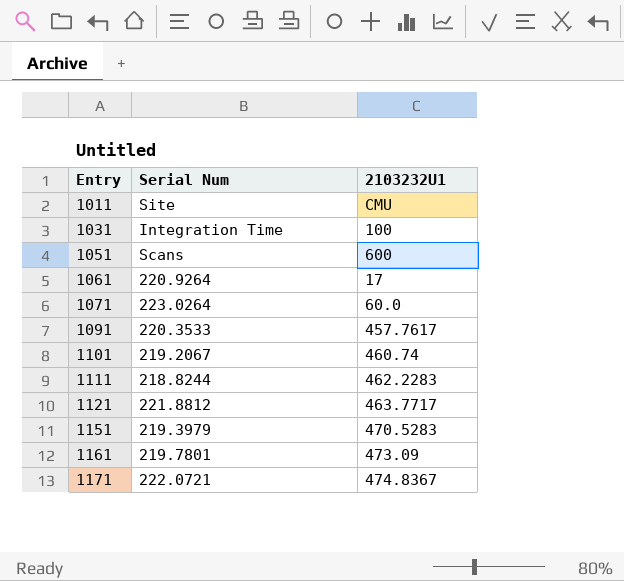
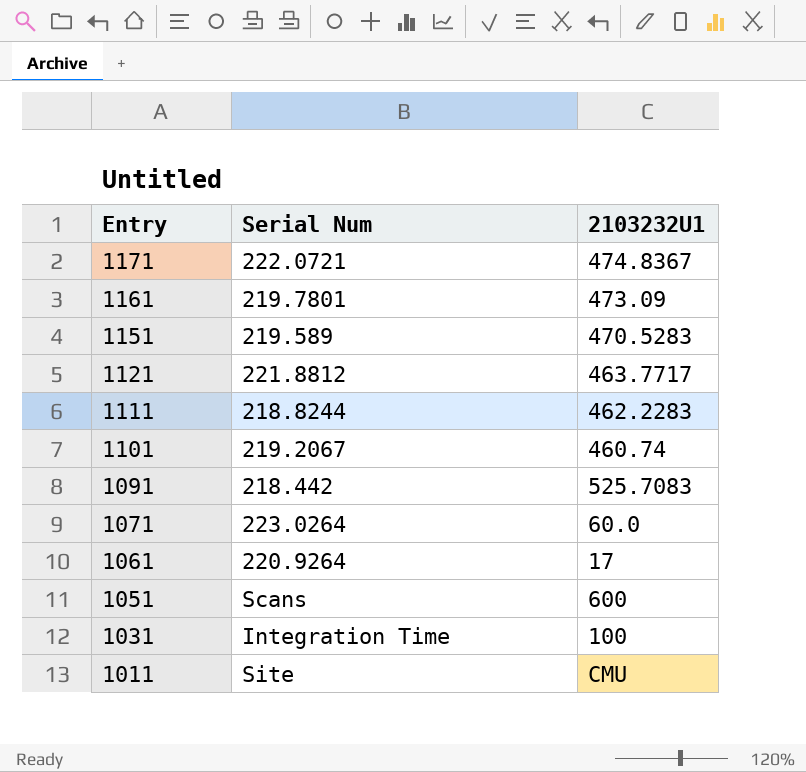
row order: Entry ascending -> Entry descending
1151 | Serial Num: 219.3979 -> 219.589
1091 | Serial Num: 220.3533 -> 218.442
1091 | 2103232U1: 457.7617 -> 525.7083

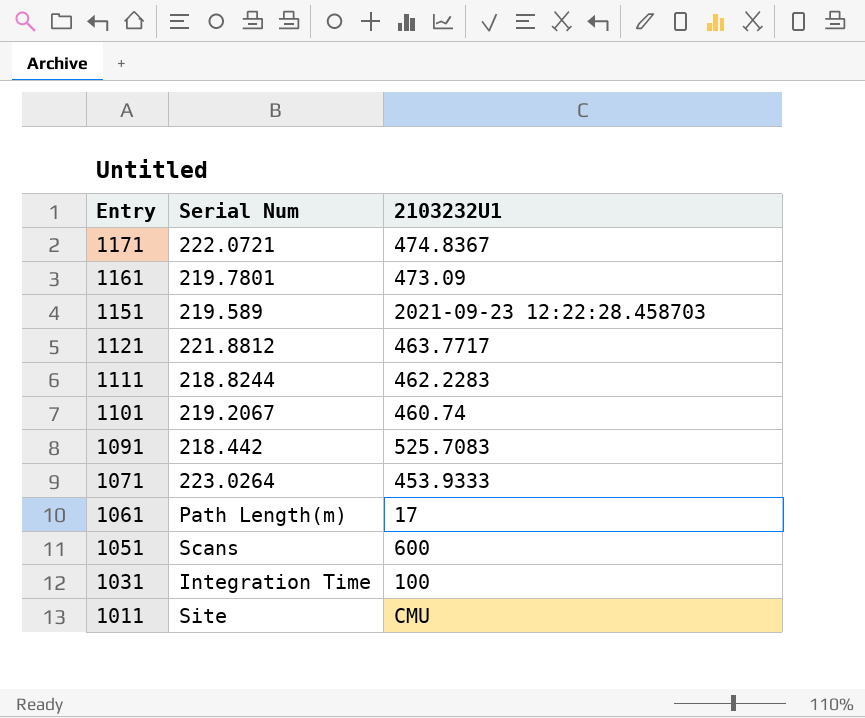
1151 | 2103232U1: 470.5283 -> 2021-09-23 12:22:28.458703
1071 | 2103232U1: 60.0 -> 453.9333
1061 | Serial Num: 220.9264 -> Path Length(m)

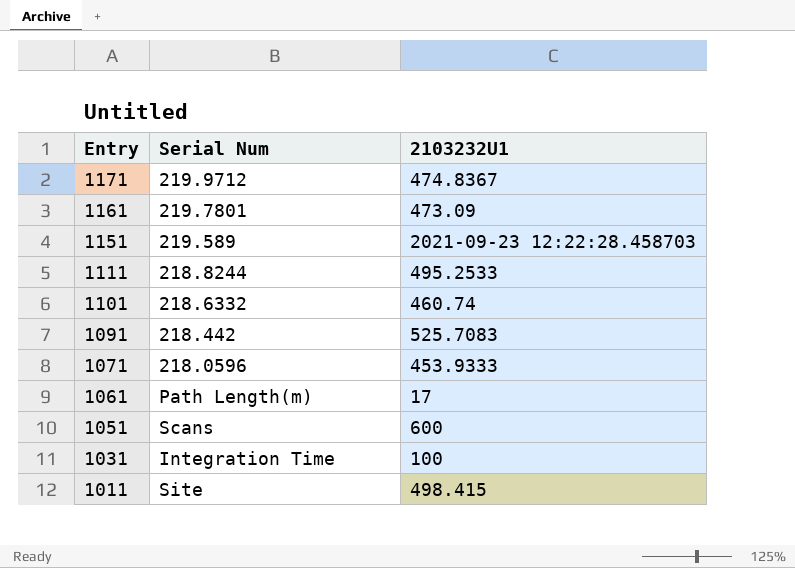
row 1121: 221.8812 | 463.7717 -> none
1171 | Serial Num: 222.0721 -> 219.9712
1111 | 2103232U1: 462.2283 -> 495.2533
1101 | Serial Num: 219.2067 -> 218.6332
1071 | Serial Num: 223.0264 -> 218.0596
1011 | 2103232U1: CMU -> 498.415

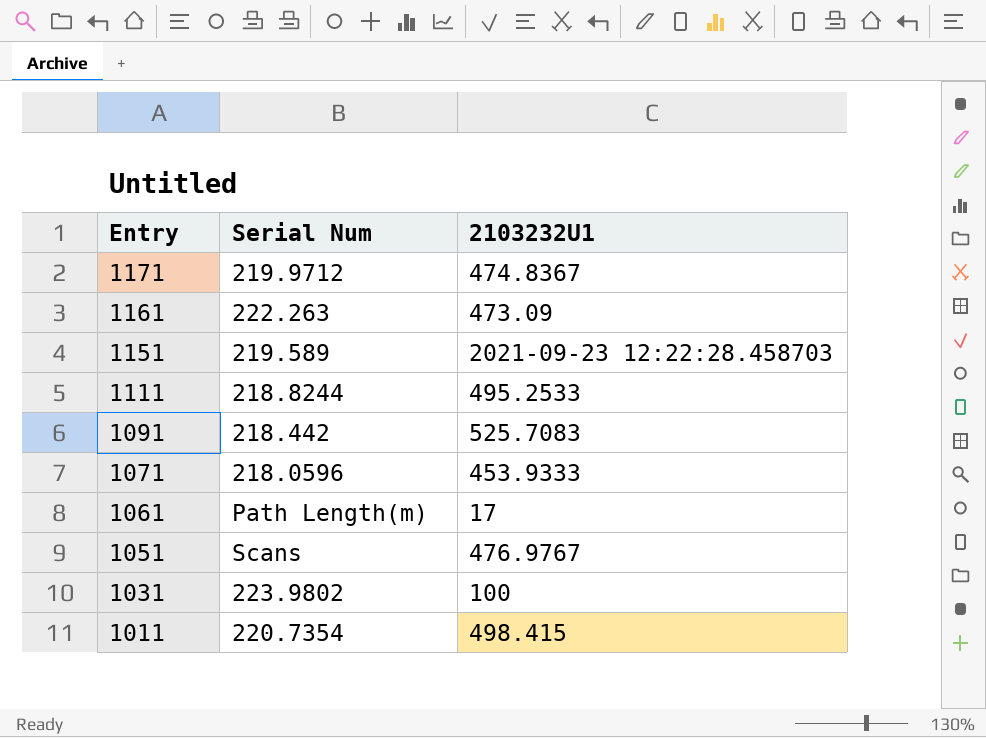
row 1101: 218.6332 | 460.74 -> none
1161 | Serial Num: 219.7801 -> 222.263
1051 | 2103232U1: 600 -> 476.9767
1031 | Serial Num: Integration Time -> 223.9802
1011 | Serial Num: Site -> 220.7354

